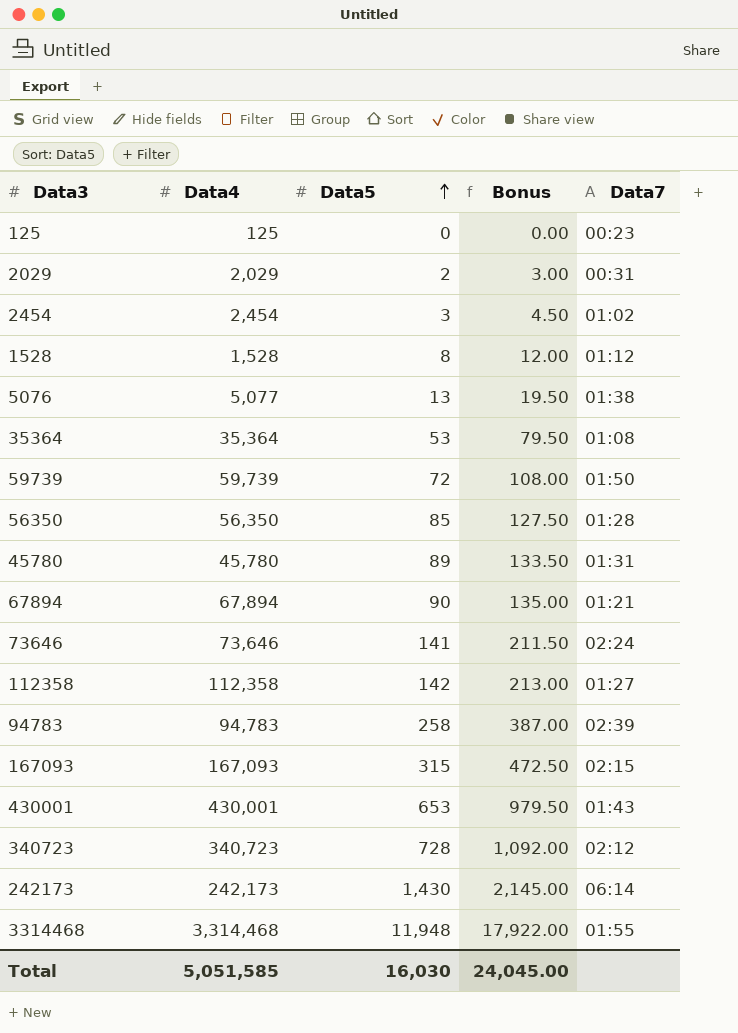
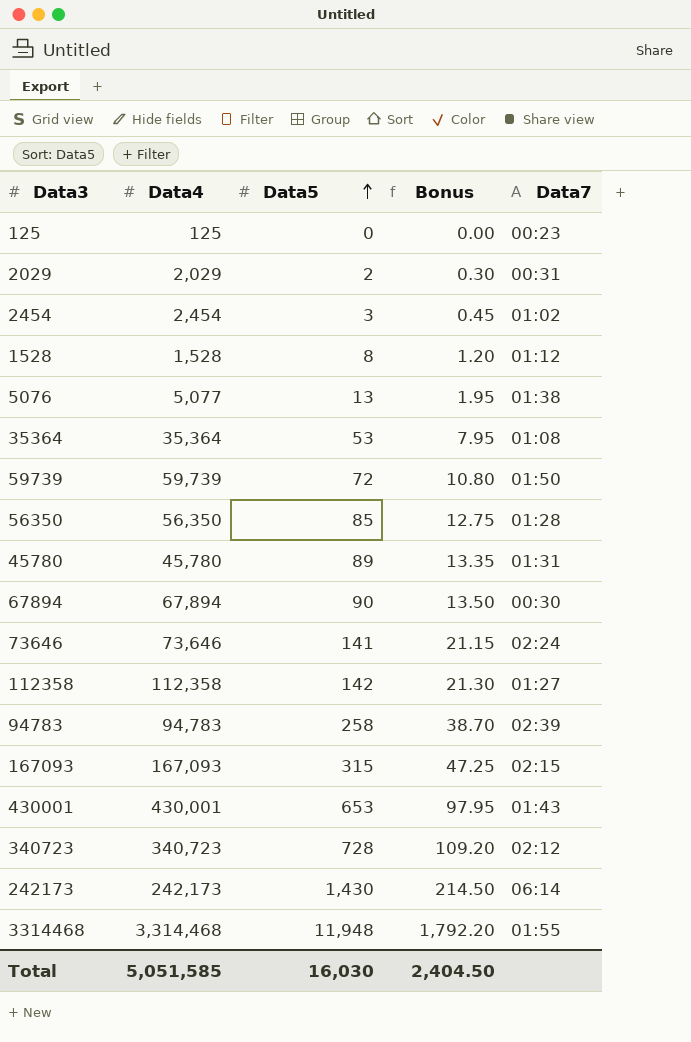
column Bonus | formula: [Data5] * 1.5 -> [Data5] * 0.15
67894 | Data7: 01:21 -> 00:30
Total | Bonus: 24,045.00 -> 2,404.50

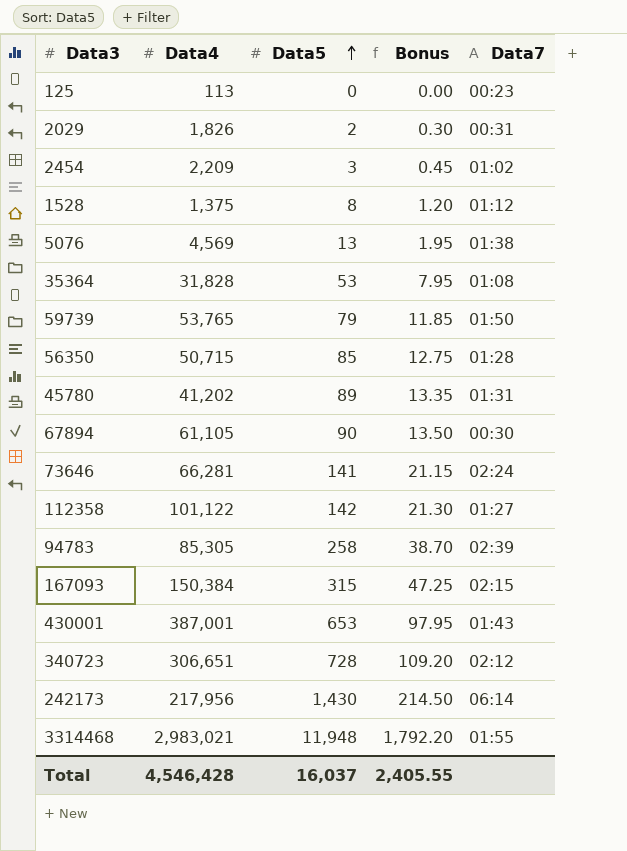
125 | Data4: 125 -> 113
2029 | Data4: 2,029 -> 1,826
2454 | Data4: 2,454 -> 2,209
1528 | Data4: 1,528 -> 1,375
5076 | Data4: 5,077 -> 4,569
35364 | Data4: 35,364 -> 31,828
59739 | Data4: 59,739 -> 53,765
59739 | Data5: 72 -> 79
59739 | Bonus: 10.80 -> 11.85
56350 | Data4: 56,350 -> 50,715
45780 | Data4: 45,780 -> 41,202
67894 | Data4: 67,894 -> 61,105
73646 | Data4: 73,646 -> 66,281
112358 | Data4: 112,358 -> 101,122
94783 | Data4: 94,783 -> 85,305
167093 | Data4: 167,093 -> 150,384
430001 | Data4: 430,001 -> 387,001
340723 | Data4: 340,723 -> 306,651
242173 | Data4: 242,173 -> 217,956
3314468 | Data4: 3,314,468 -> 2,983,021
Total | Data4: 5,051,585 -> 4,546,428
Total | Data5: 16,030 -> 16,037
Total | Bonus: 2,404.50 -> 2,405.55

